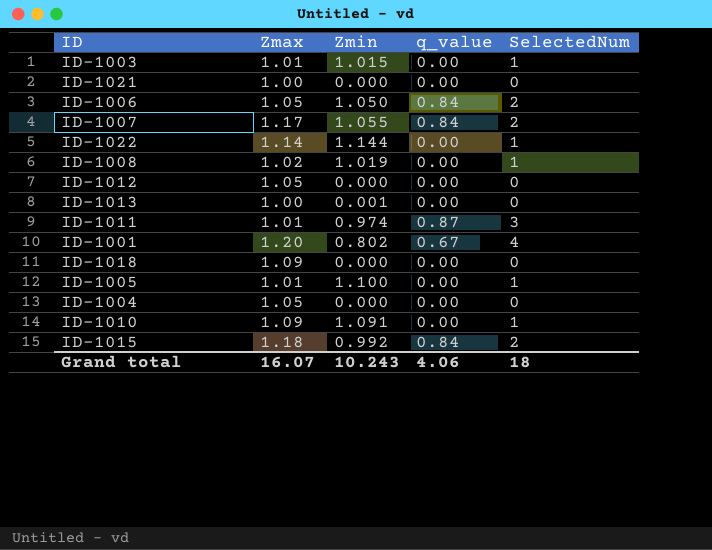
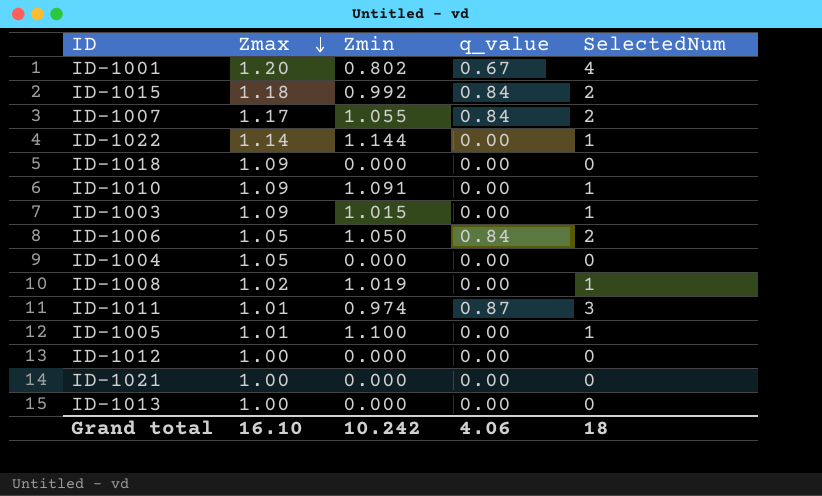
row order: none -> Zmax descending
ID-1003 | Zmax: 1.01 -> 1.09
ID-1012 | Zmax: 1.05 -> 1.00
ID-1013 | Zmin: 0.001 -> 0.000
Grand total | Zmax: 16.07 -> 16.10
Grand total | Zmin: 10.243 -> 10.242

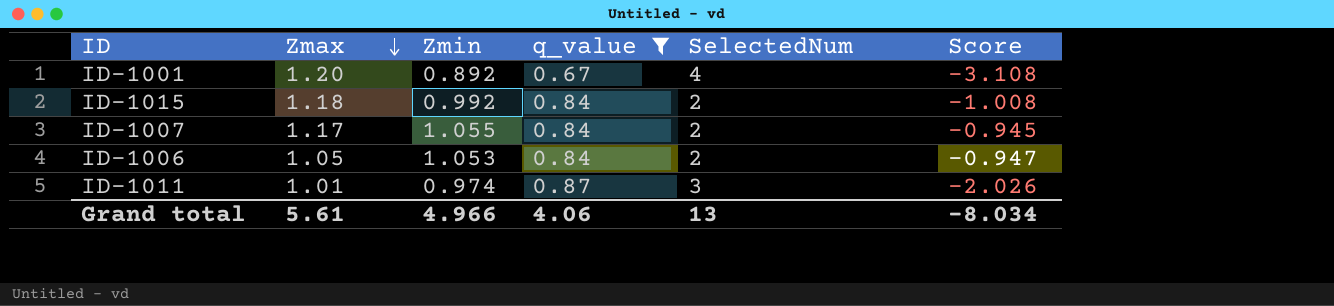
filter: none -> q_value != 0.00
column Score | formula: none -> [Zmin] - [SelectedNum]
ID-1001 | Zmin: 0.802 -> 0.892
ID-1006 | Zmin: 1.050 -> 1.053
Grand total | Zmax: 16.10 -> 5.61
Grand total | Zmin: 10.242 -> 4.966
Grand total | SelectedNum: 18 -> 13

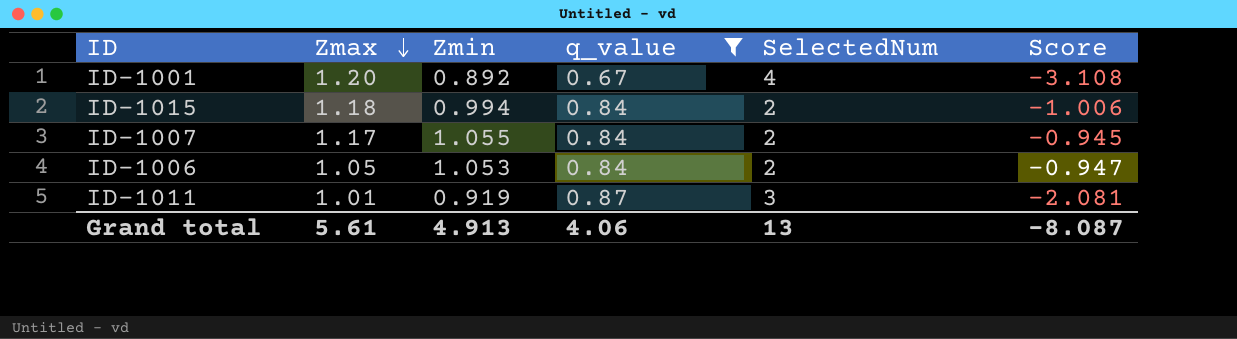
ID-1015 | Zmin: 0.992 -> 0.994
ID-1015 | Score: -1.008 -> -1.006
ID-1011 | Zmin: 0.974 -> 0.919
ID-1011 | Score: -2.026 -> -2.081
Grand total | Zmin: 4.966 -> 4.913
Grand total | Score: -8.034 -> -8.087

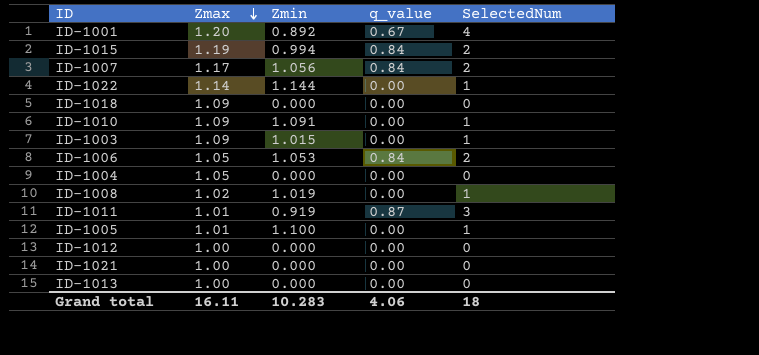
filter: q_value != 0.00 -> none
column Score | formula: [Zmin] - [SelectedNum] -> none
ID-1015 | Zmax: 1.18 -> 1.19
ID-1007 | Zmin: 1.055 -> 1.056
Grand total | Zmax: 5.61 -> 16.11
Grand total | Zmin: 4.913 -> 10.283
Grand total | SelectedNum: 13 -> 18

